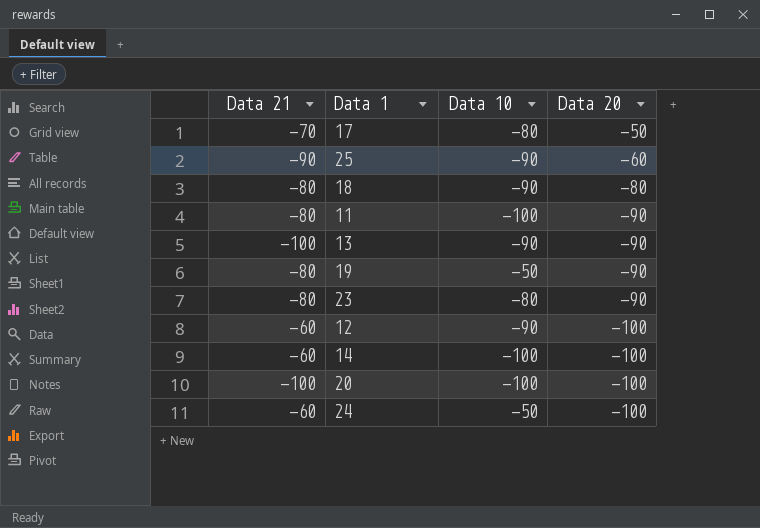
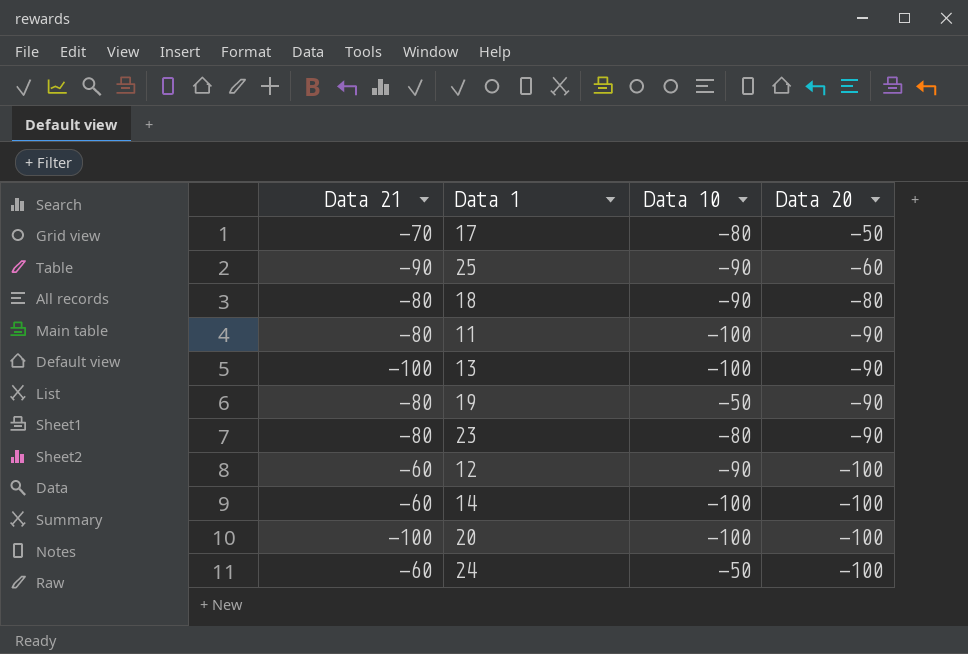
13 | Data 10: -90 -> -100

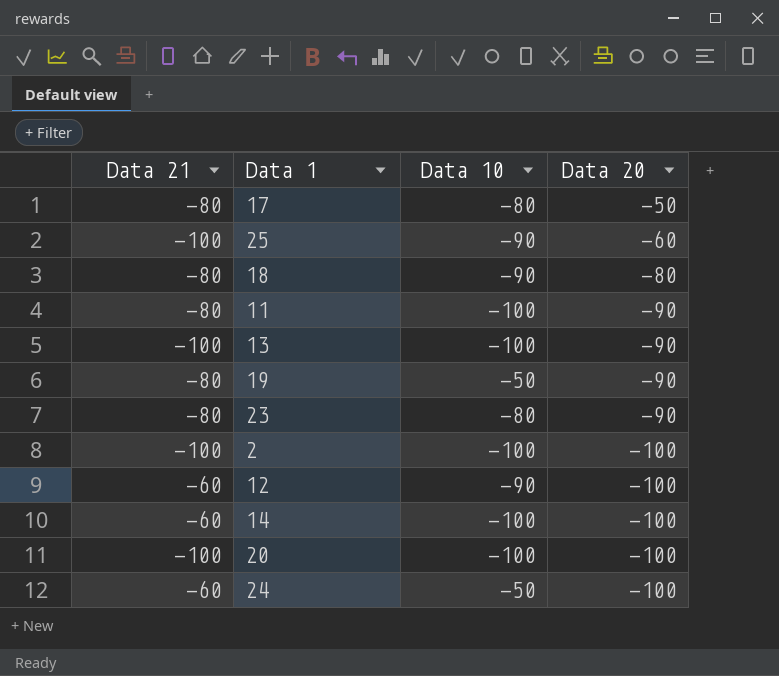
17 | Data 21: -70 -> -80
25 | Data 21: -90 -> -100
row 2: none -> -100 | -100 | -100

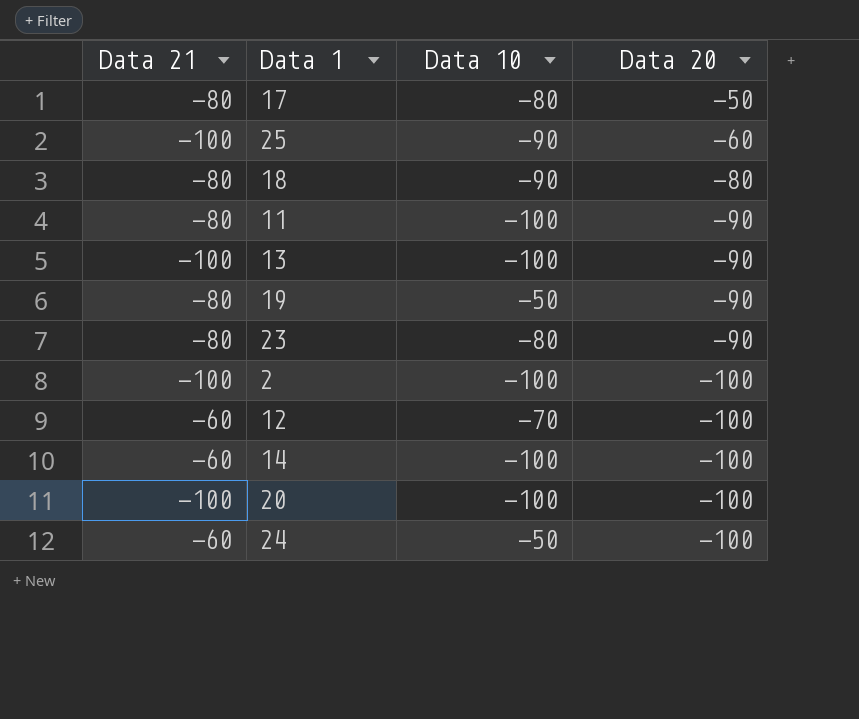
12 | Data 10: -90 -> -70

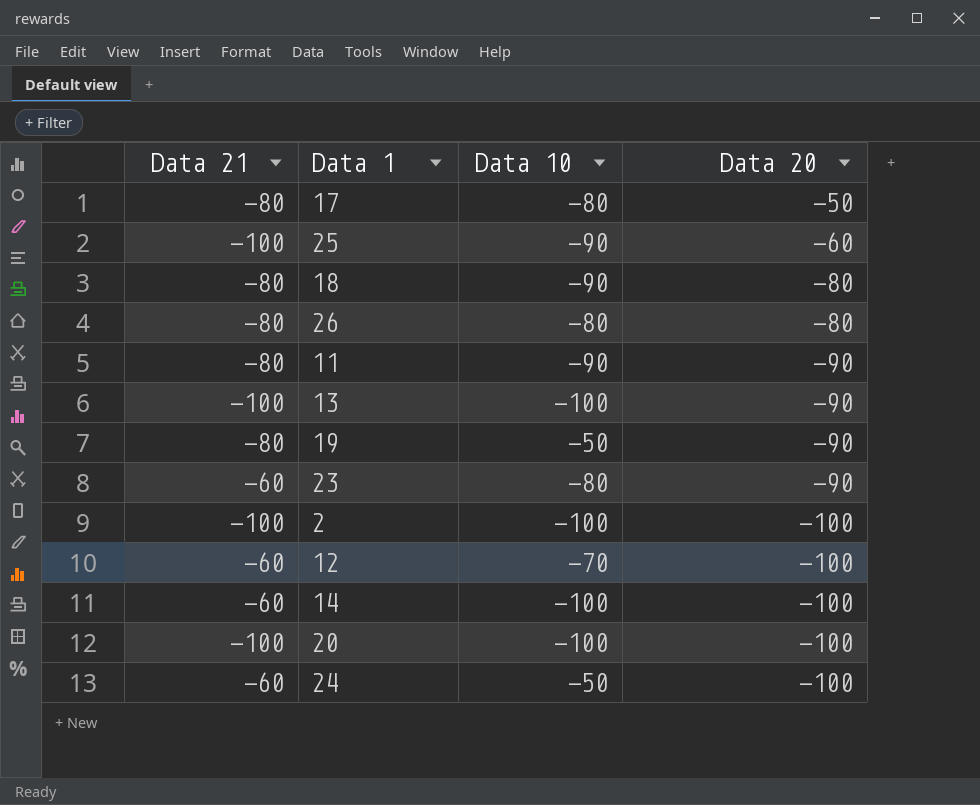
row 26: none -> -80 | -80 | -80
11 | Data 10: -100 -> -90
23 | Data 21: -80 -> -60

